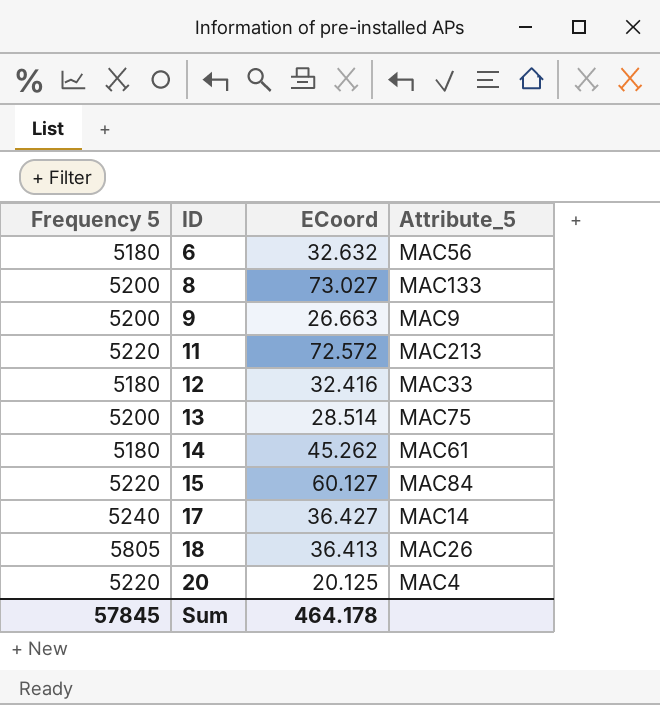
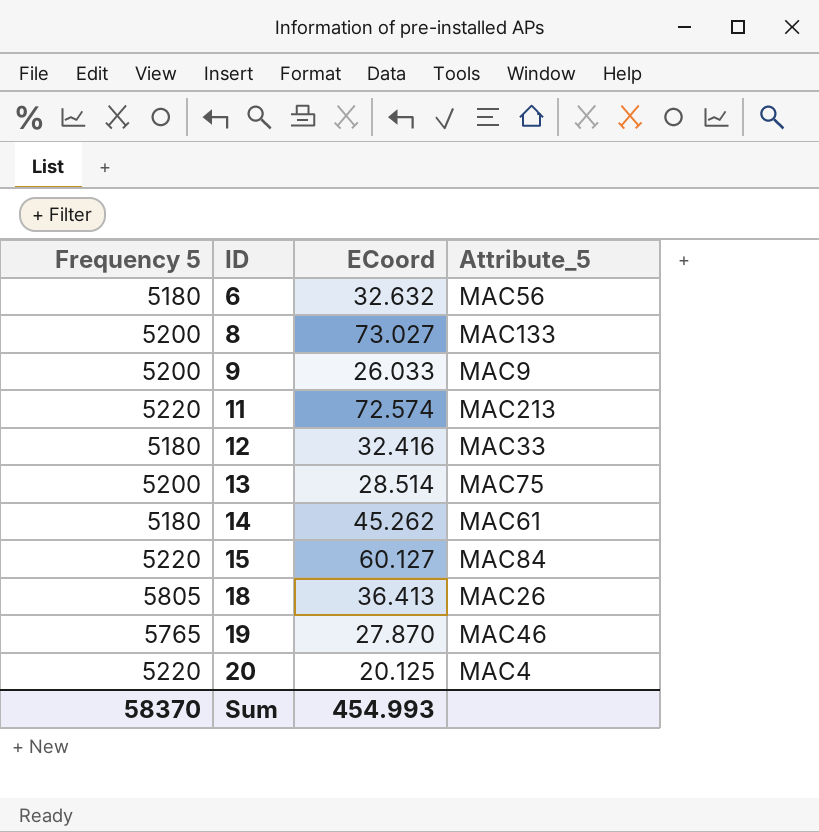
row 17: 5240 | 36.427 | MAC14 -> none
9 | ECoord: 26.663 -> 26.033
11 | ECoord: 72.572 -> 72.574
row 19: none -> 5765 | 27.870 | MAC46
Sum | Frequency 5: 57845 -> 58370
Sum | ECoord: 464.178 -> 454.993

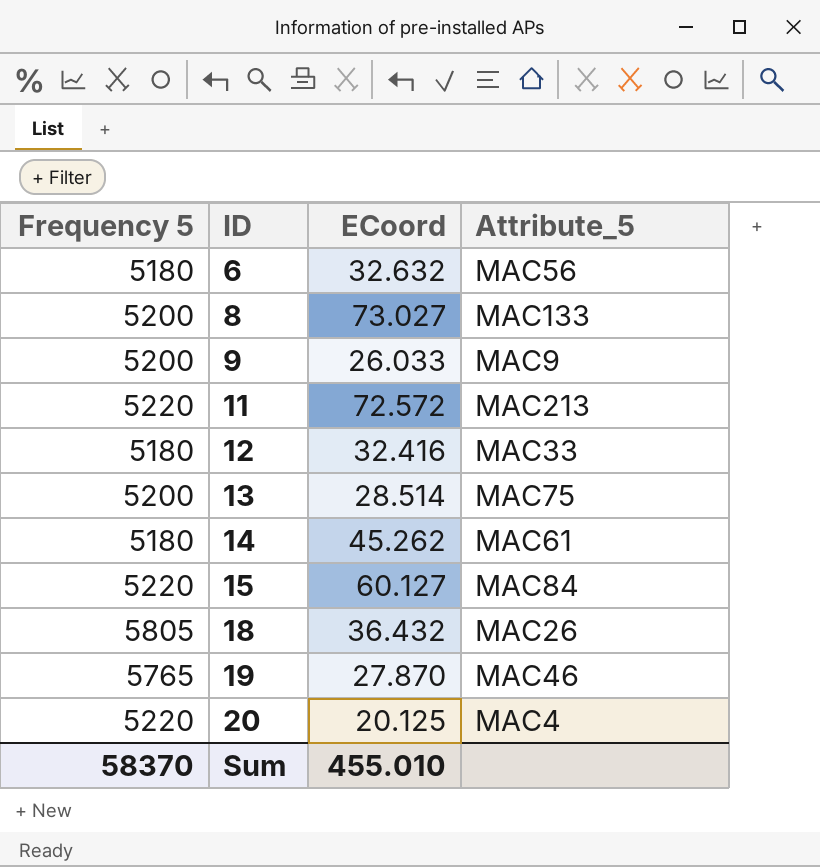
11 | ECoord: 72.574 -> 72.572
18 | ECoord: 36.413 -> 36.432
Sum | ECoord: 454.993 -> 455.010

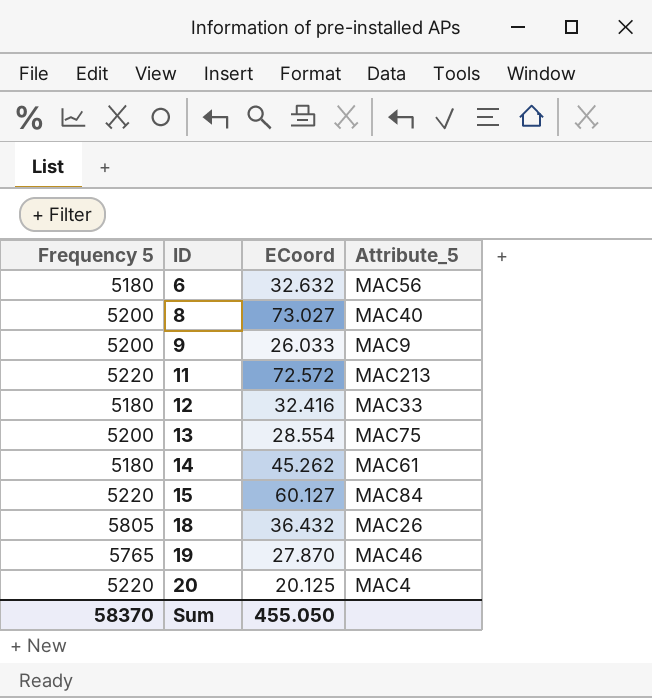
8 | Attribute_5: MAC133 -> MAC40
13 | ECoord: 28.514 -> 28.554
Sum | ECoord: 455.010 -> 455.050

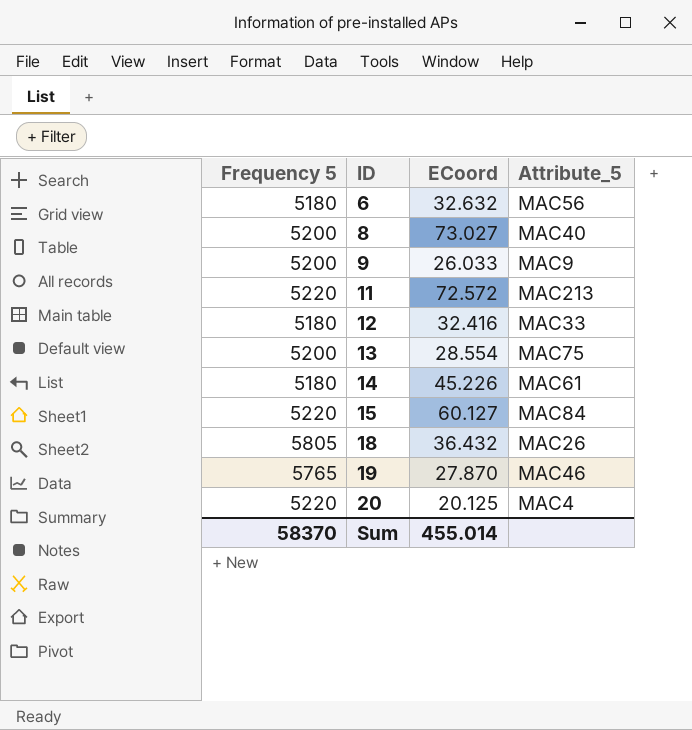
14 | ECoord: 45.262 -> 45.226
Sum | ECoord: 455.050 -> 455.014

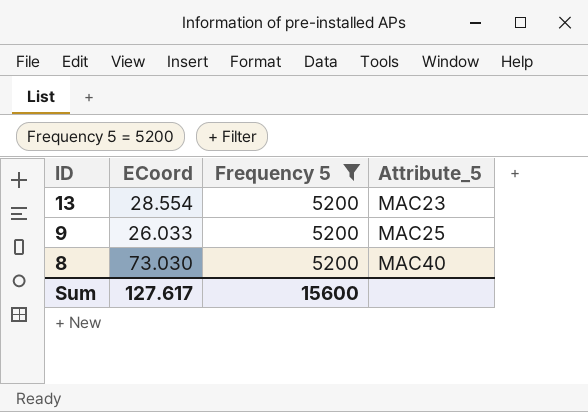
filter: none -> Frequency 5 = 5200
row order: ID ascending -> ID descending
column Frequency 5 | position: 1 -> 3
13 | Attribute_5: MAC75 -> MAC23
9 | Attribute_5: MAC9 -> MAC25
8 | ECoord: 73.027 -> 73.030
Sum | ECoord: 455.014 -> 127.617
Sum | Frequency 5: 58370 -> 15600

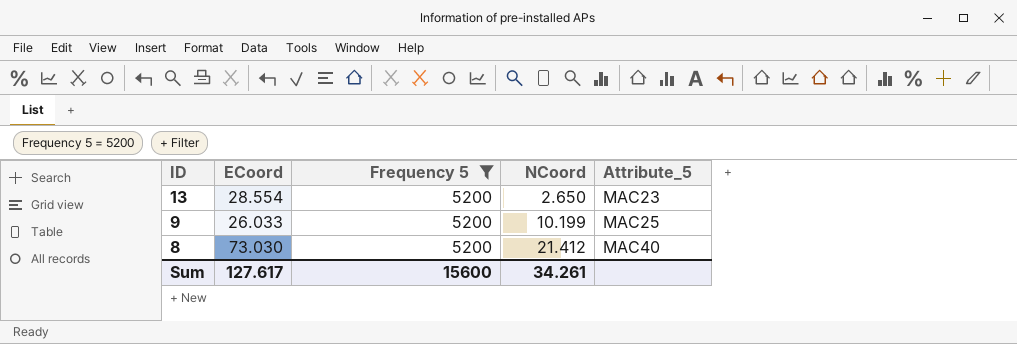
column NCoord | position: none -> 4

